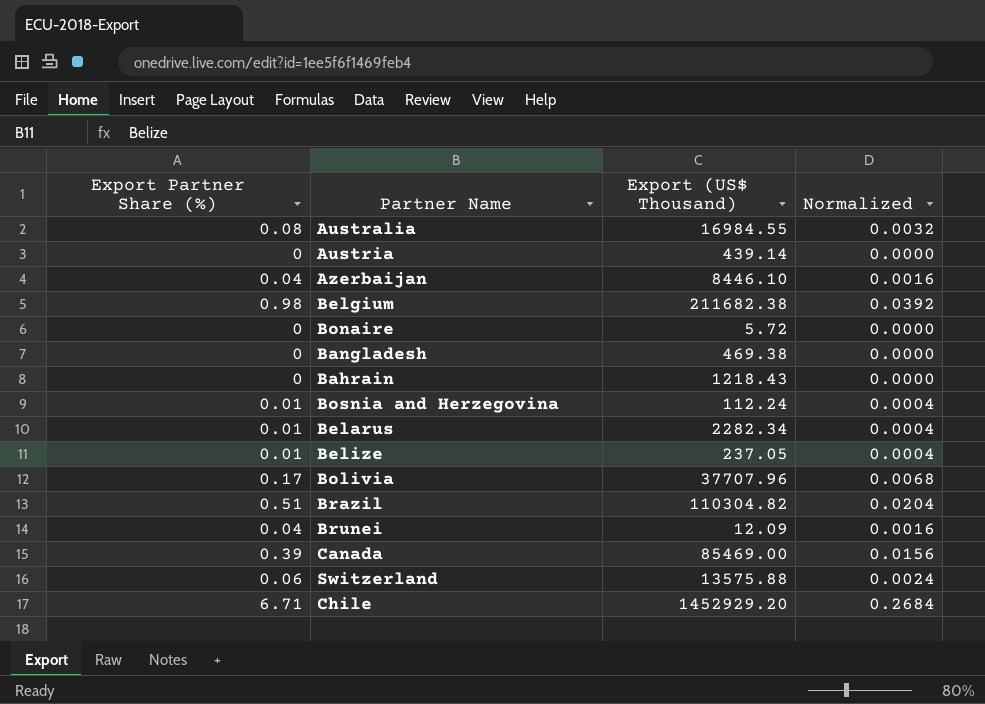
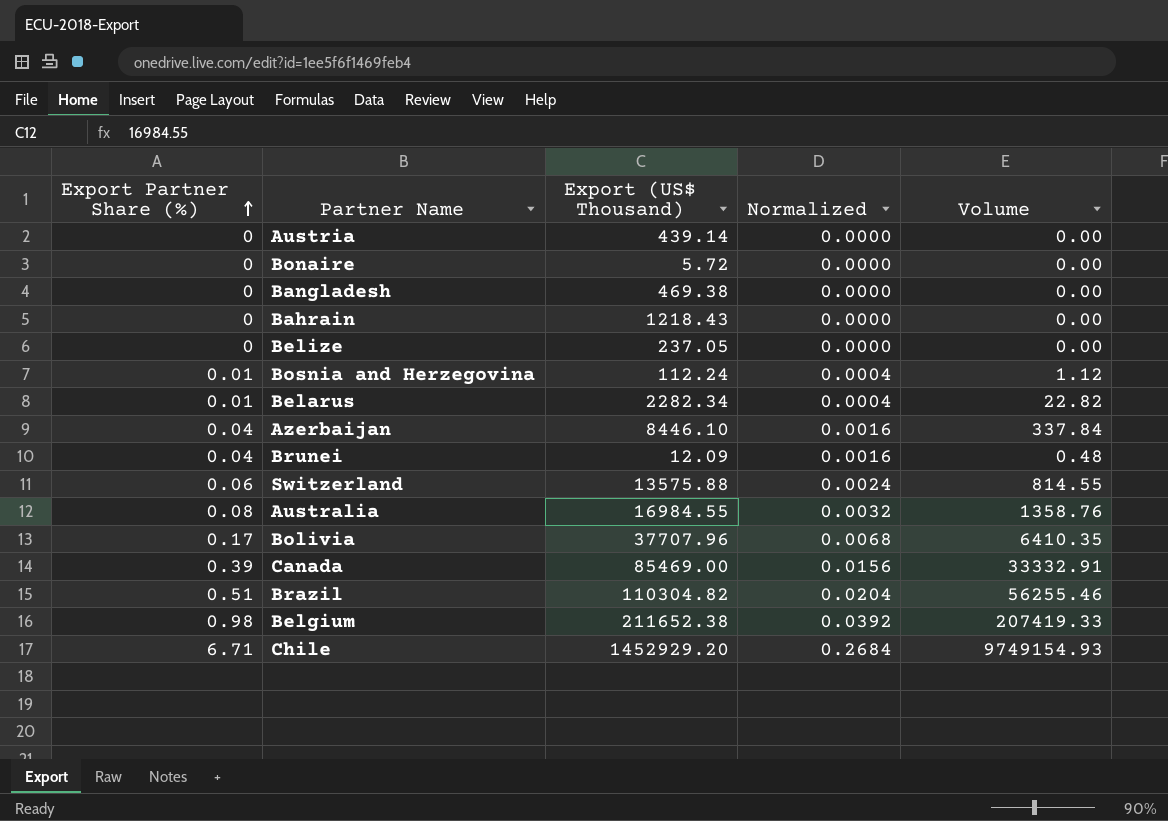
row order: none -> Export Partner Share (%) ascending
column Volume | formula: none -> [Export Partner Share (%)] * [Export (US$ Thousand)]
Belize | Export Partner Share (%): 0.01 -> 0
Belize | Normalized: 0.0004 -> 0.0000
Belgium | Export (US$ Thousand): 211682.38 -> 211652.38

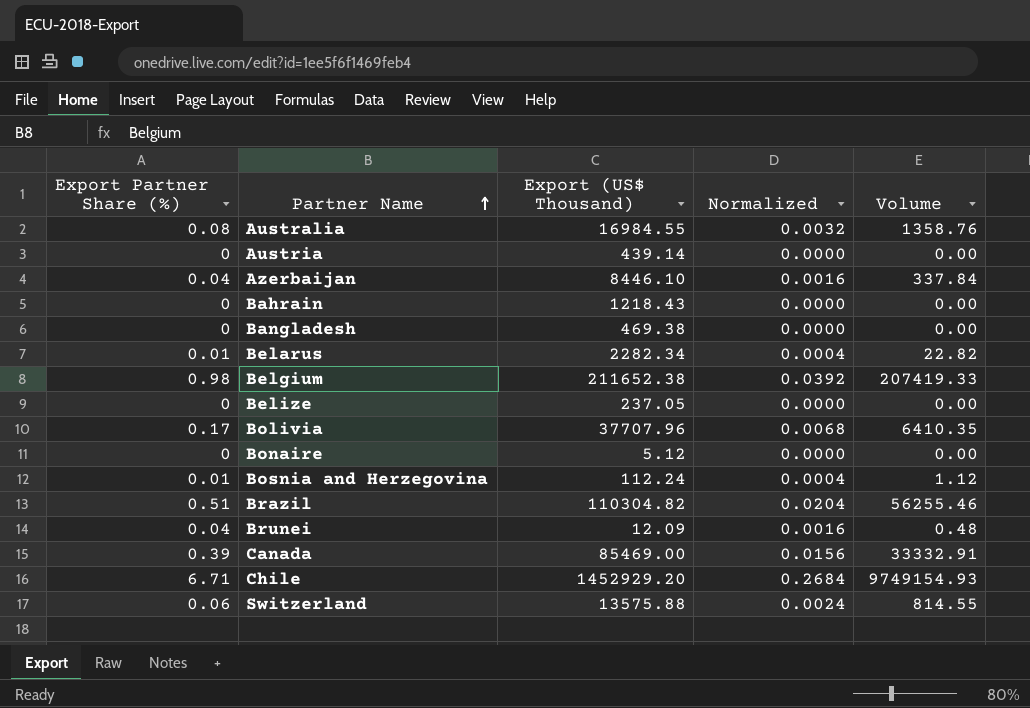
row order: Export Partner Share (%) ascending -> Partner Name ascending
Bonaire | Export (US$ Thousand): 5.72 -> 5.12

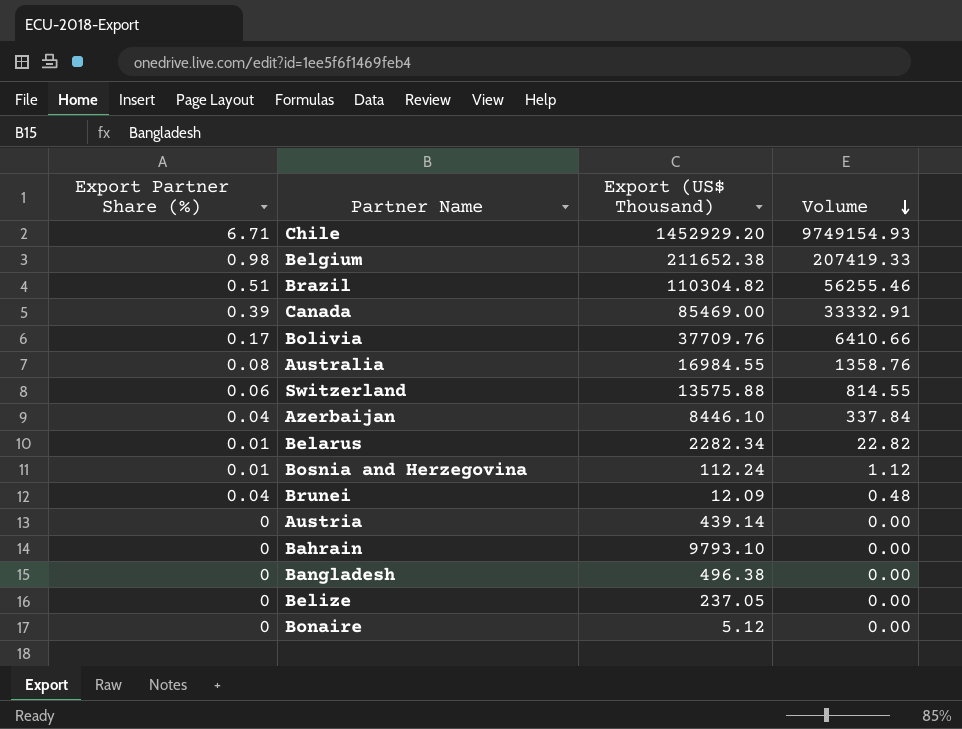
row order: Partner Name ascending -> Volume descending
column Normalized | formula: [Export Partner Share (%)] * 0.04 -> none
Bolivia | Export (US$ Thousand): 37707.96 -> 37709.76
Bolivia | Volume: 6410.35 -> 6410.66
Bahrain | Export (US$ Thousand): 1218.43 -> 9793.10
Bangladesh | Export (US$ Thousand): 469.38 -> 496.38

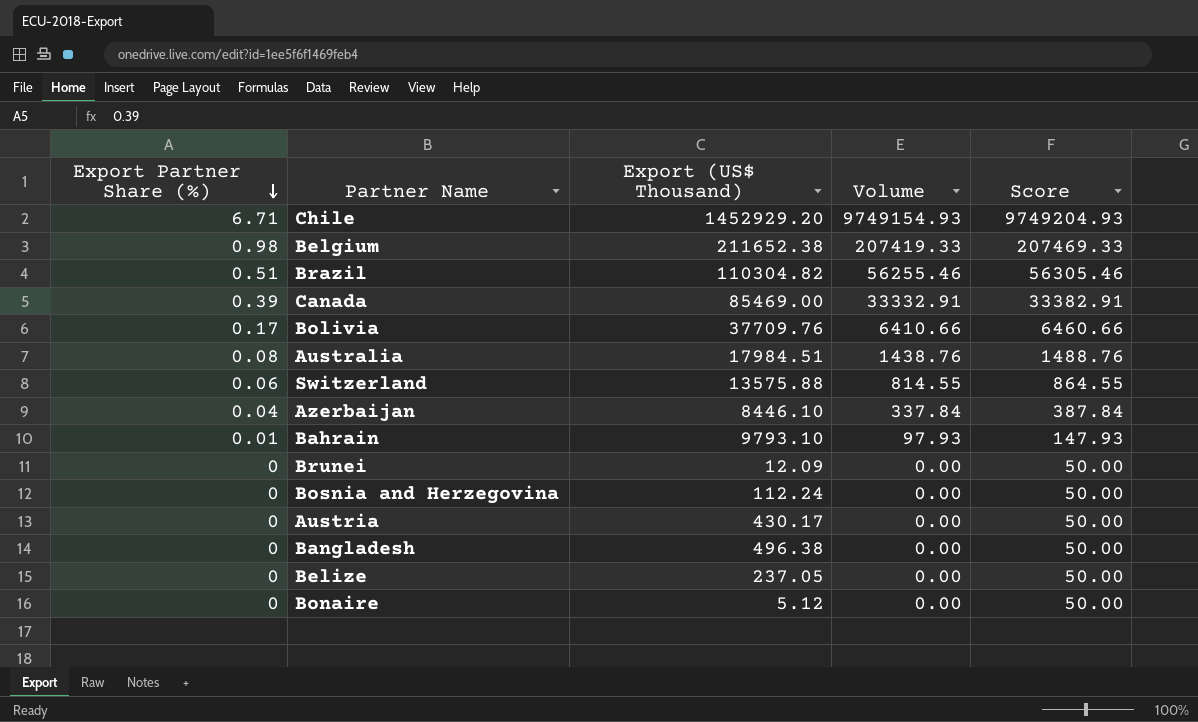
row order: Volume descending -> Export Partner Share (%) descending
column Score | formula: none -> [Volume] + 50
row Belarus: 0.01 | 2282.34 | 22.82 -> none
Australia | Export (US$ Thousand): 16984.55 -> 17984.51
Australia | Volume: 1358.76 -> 1438.76
Bahrain | Export Partner Share (%): 0 -> 0.01
Bahrain | Volume: 0.00 -> 97.93
Brunei | Export Partner Share (%): 0.04 -> 0
Brunei | Volume: 0.48 -> 0.00
Bosnia and Herzegovina | Export Partner Share (%): 0.01 -> 0
Bosnia and Herzegovina | Volume: 1.12 -> 0.00
Austria | Export (US$ Thousand): 439.14 -> 430.17

